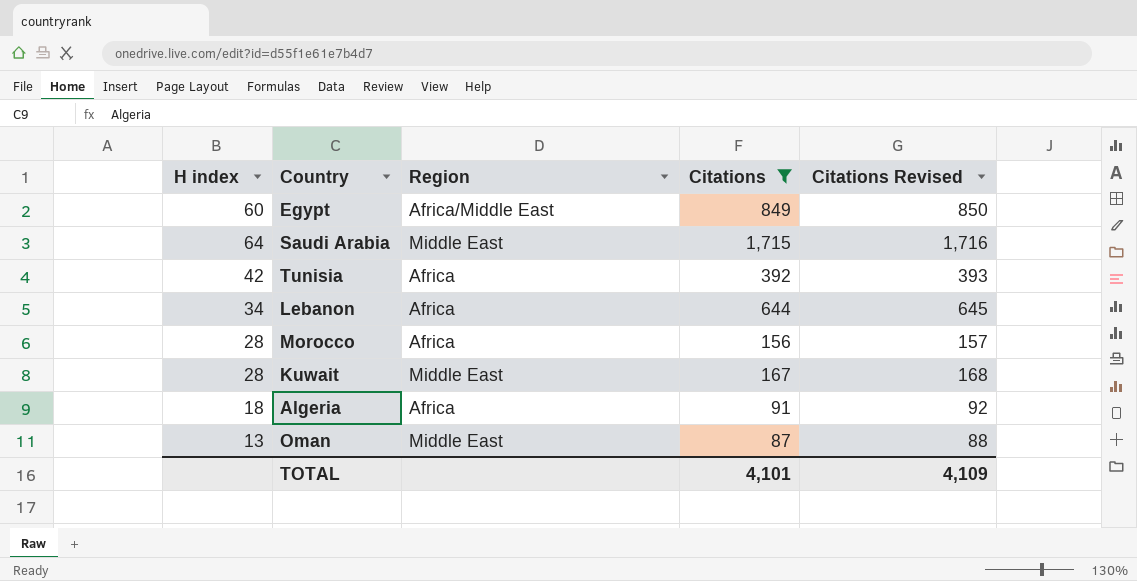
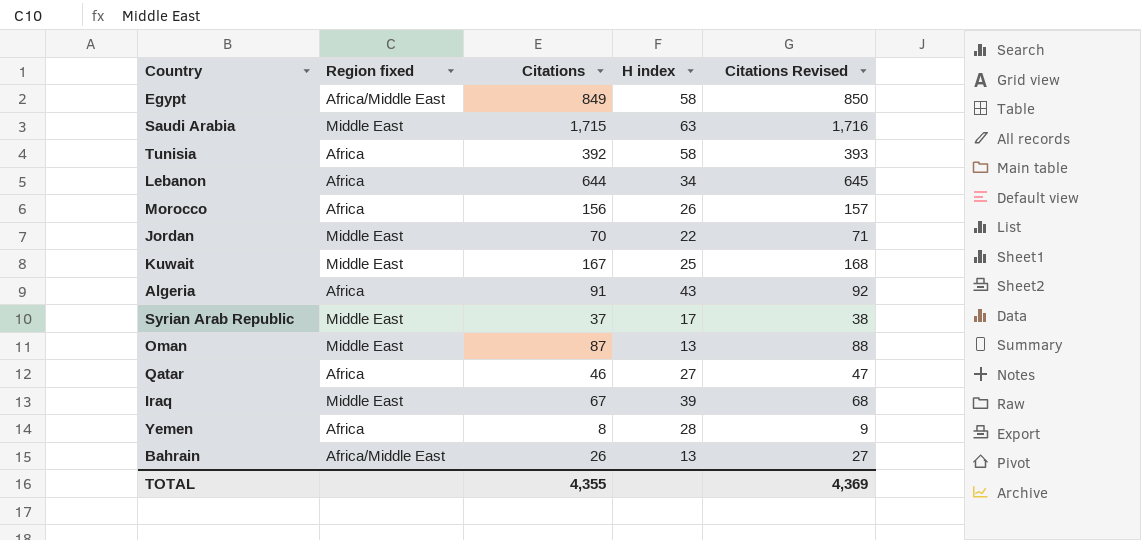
filter: Citations >= 87 -> none
column name: Region -> Region fixed
column H index | position: 1 -> 4
Egypt | H index: 60 -> 58
Saudi Arabia | H index: 64 -> 63
Tunisia | H index: 42 -> 58
Morocco | H index: 28 -> 26
Kuwait | H index: 28 -> 25
Algeria | H index: 18 -> 43
TOTAL | Citations: 4,101 -> 4,355
TOTAL | Citations Revised: 4,109 -> 4,369

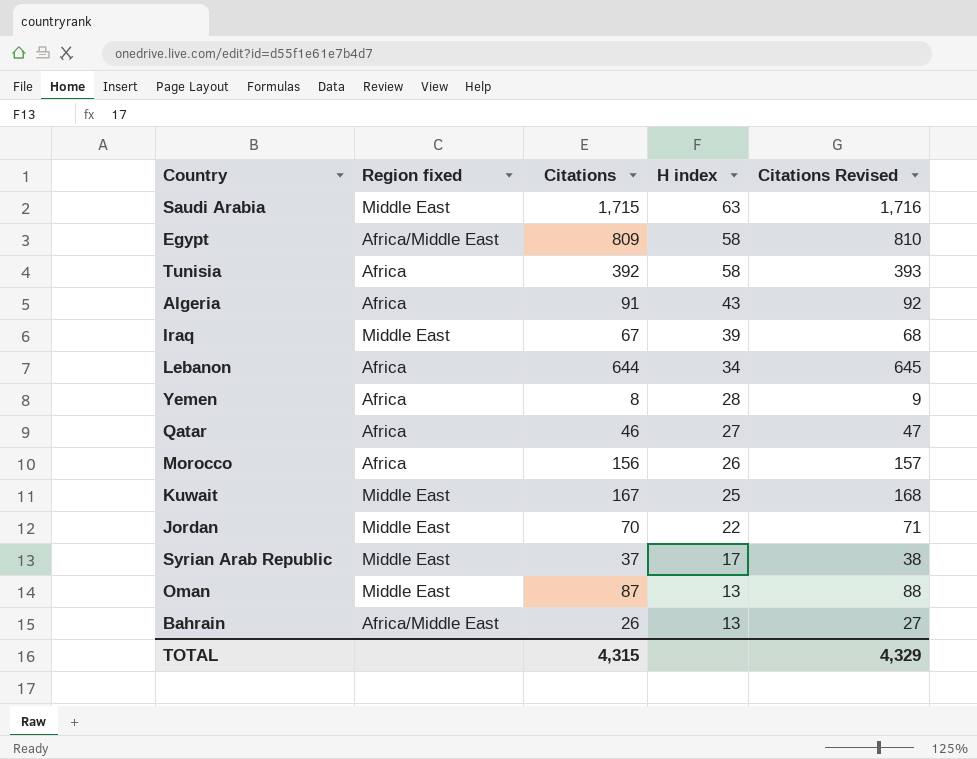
row order: none -> H index descending
Egypt | Citations: 849 -> 809
Egypt | Citations Revised: 850 -> 810
TOTAL | Citations: 4,355 -> 4,315
TOTAL | Citations Revised: 4,369 -> 4,329

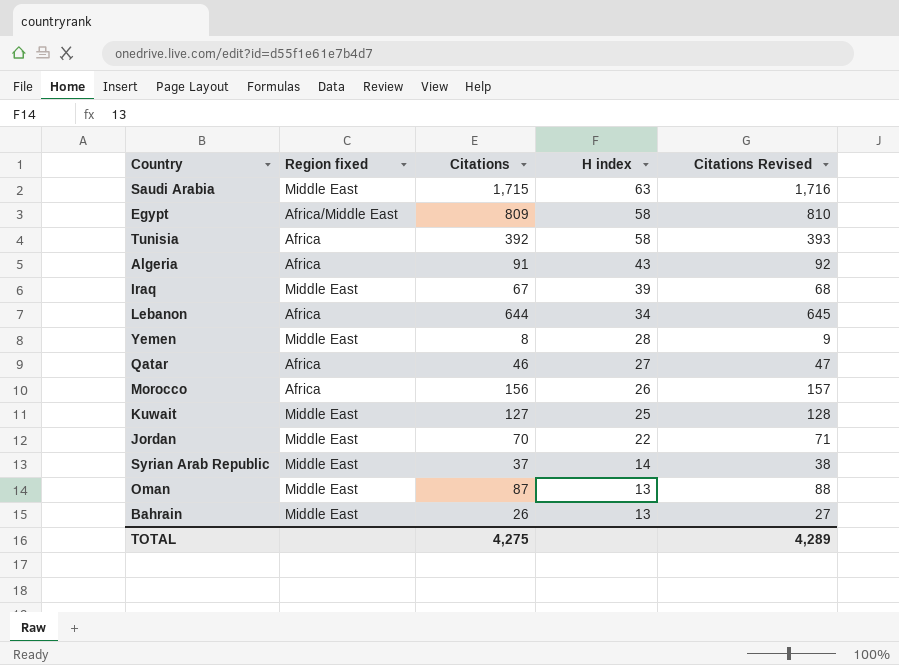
Yemen | Region fixed: Africa -> Middle East
Kuwait | Citations: 167 -> 127
Kuwait | Citations Revised: 168 -> 128
Syrian Arab Republic | H index: 17 -> 14
Bahrain | Region fixed: Africa/Middle East -> Middle East
TOTAL | Citations: 4,315 -> 4,275
TOTAL | Citations Revised: 4,329 -> 4,289

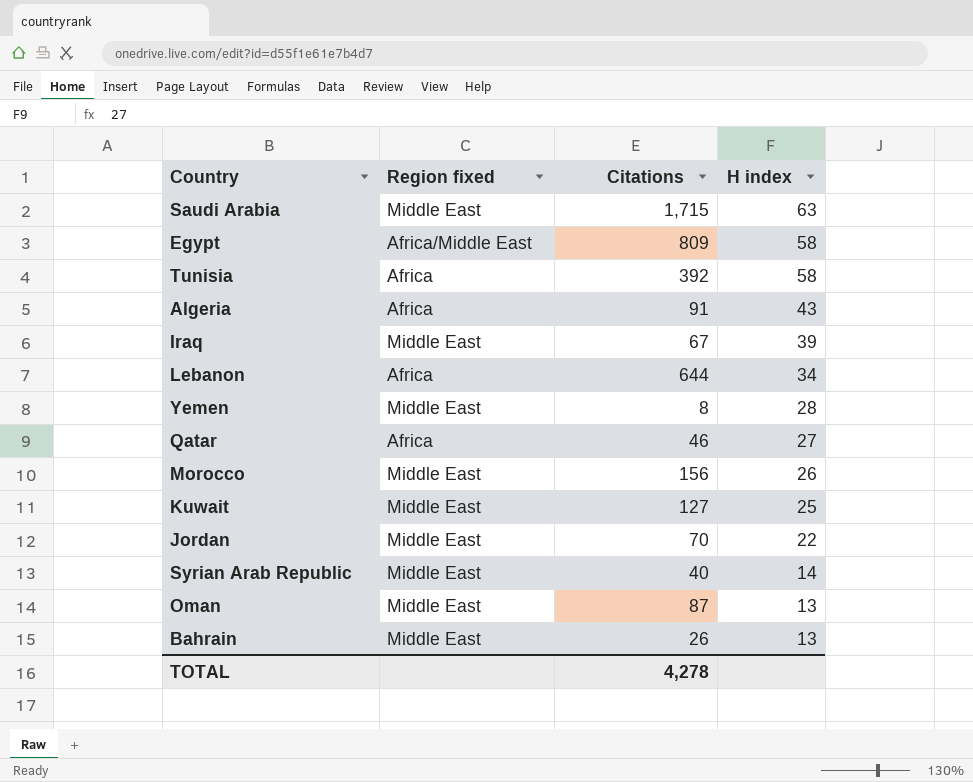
column Citations Revised | formula: [Citations] + 1 -> none
Morocco | Region fixed: Africa -> Middle East
Syrian Arab Republic | Citations: 37 -> 40
TOTAL | Citations: 4,275 -> 4,278

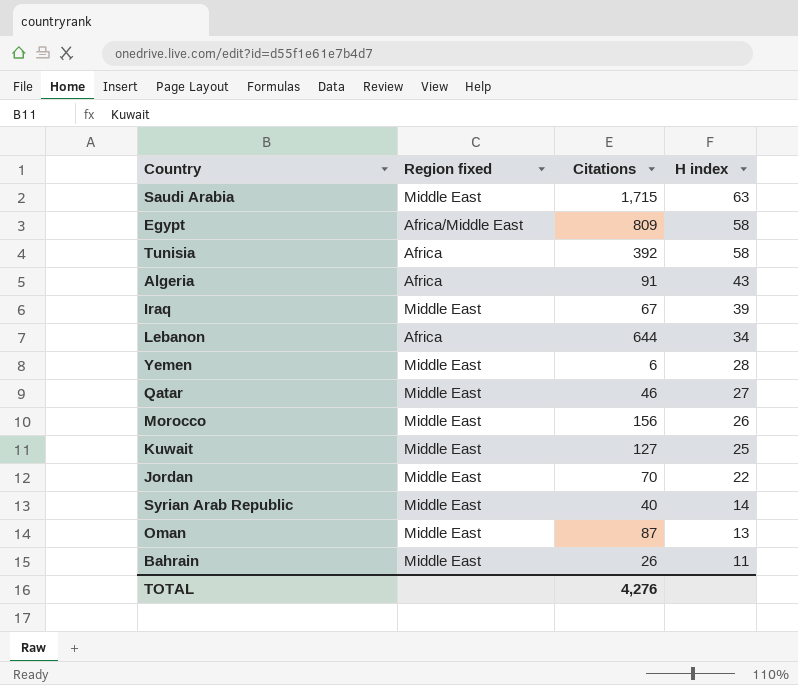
Yemen | Citations: 8 -> 6
Qatar | Region fixed: Africa -> Middle East
Bahrain | H index: 13 -> 11
TOTAL | Citations: 4,278 -> 4,276

